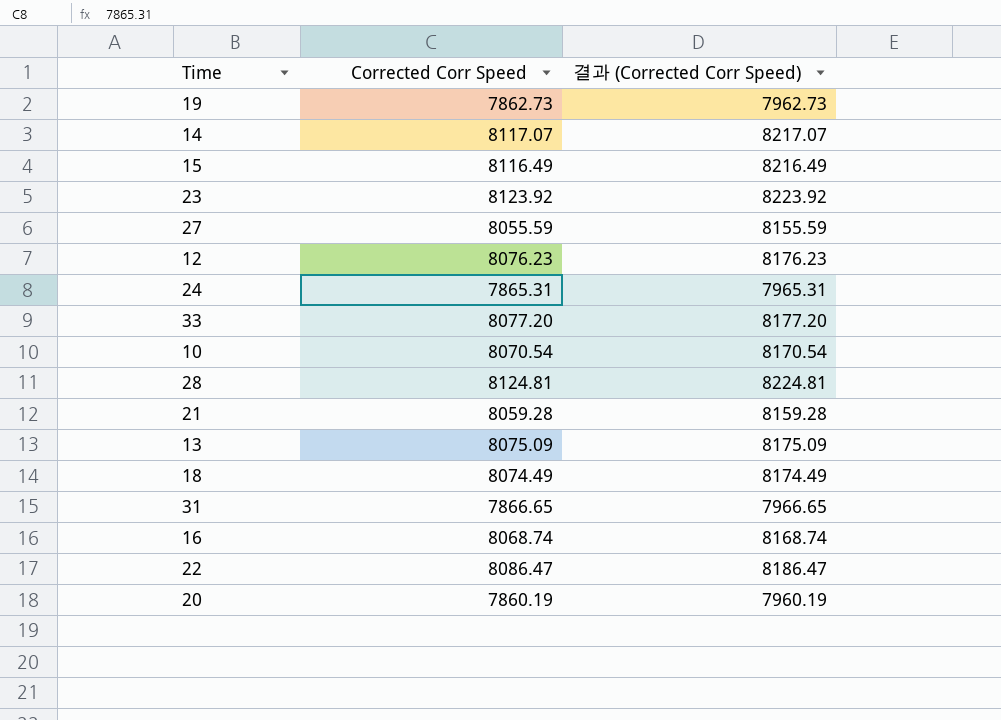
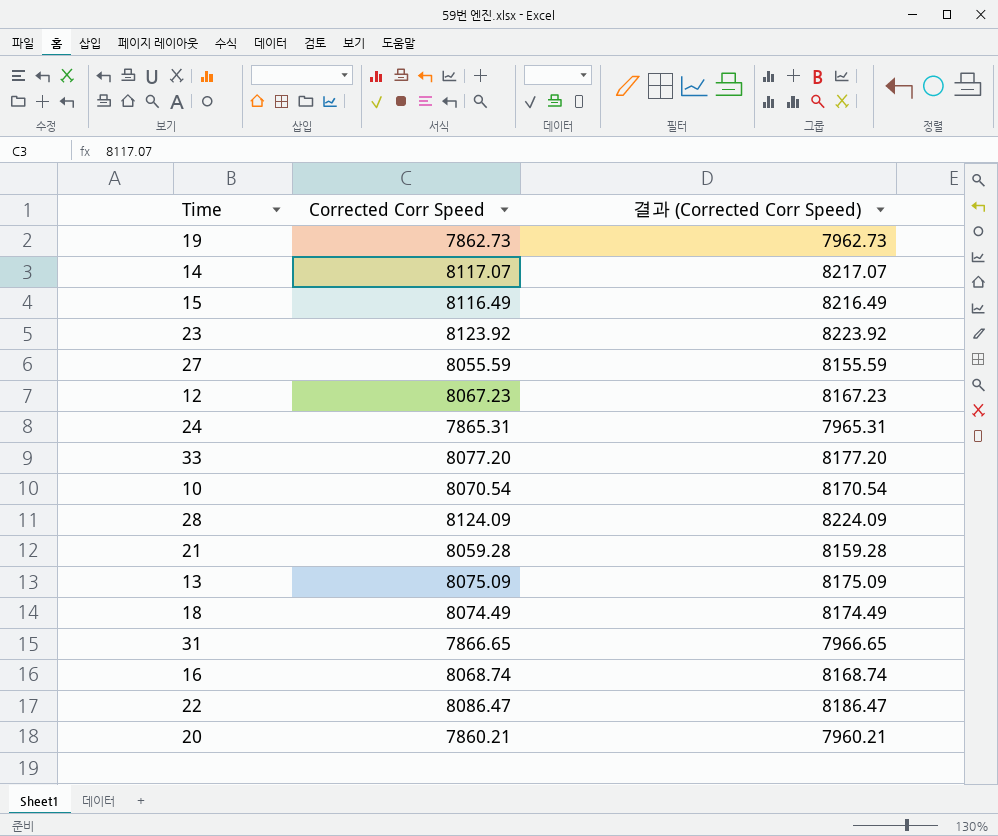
12 | Corrected Corr Speed: 8076.23 -> 8067.23
12 | 결과 (Corrected Corr Speed): 8176.23 -> 8167.23
28 | Corrected Corr Speed: 8124.81 -> 8124.09
28 | 결과 (Corrected Corr Speed): 8224.81 -> 8224.09
20 | Corrected Corr Speed: 7860.19 -> 7860.21
20 | 결과 (Corrected Corr Speed): 7960.19 -> 7960.21

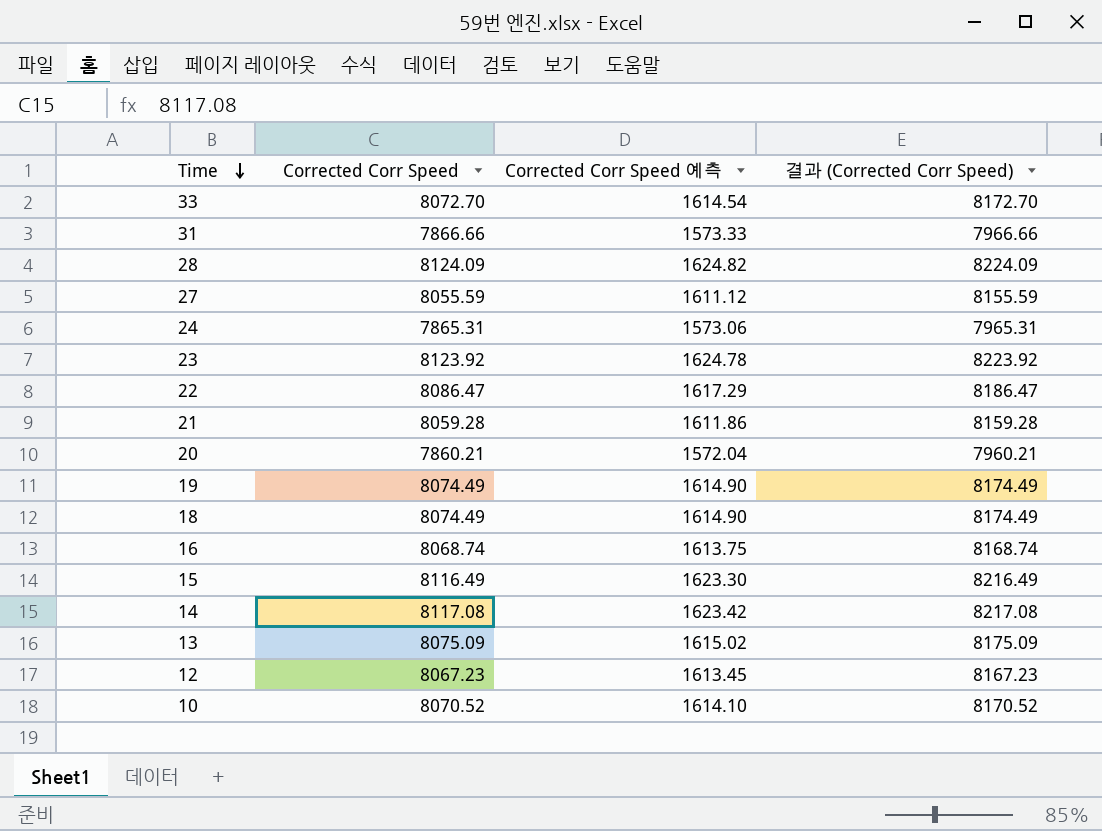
row order: none -> Time descending
column Corrected Corr Speed 예측 | formula: none -> [Corrected Corr Speed] * 0.2
33 | Corrected Corr Speed: 8077.20 -> 8072.70
33 | 결과 (Corrected Corr Speed): 8177.20 -> 8172.70
31 | Corrected Corr Speed: 7866.65 -> 7866.66
31 | 결과 (Corrected Corr Speed): 7966.65 -> 7966.66
19 | Corrected Corr Speed: 7862.73 -> 8074.49
19 | 결과 (Corrected Corr Speed): 7962.73 -> 8174.49
14 | Corrected Corr Speed: 8117.07 -> 8117.08
14 | 결과 (Corrected Corr Speed): 8217.07 -> 8217.08
10 | Corrected Corr Speed: 8070.54 -> 8070.52
10 | 결과 (Corrected Corr Speed): 8170.54 -> 8170.52

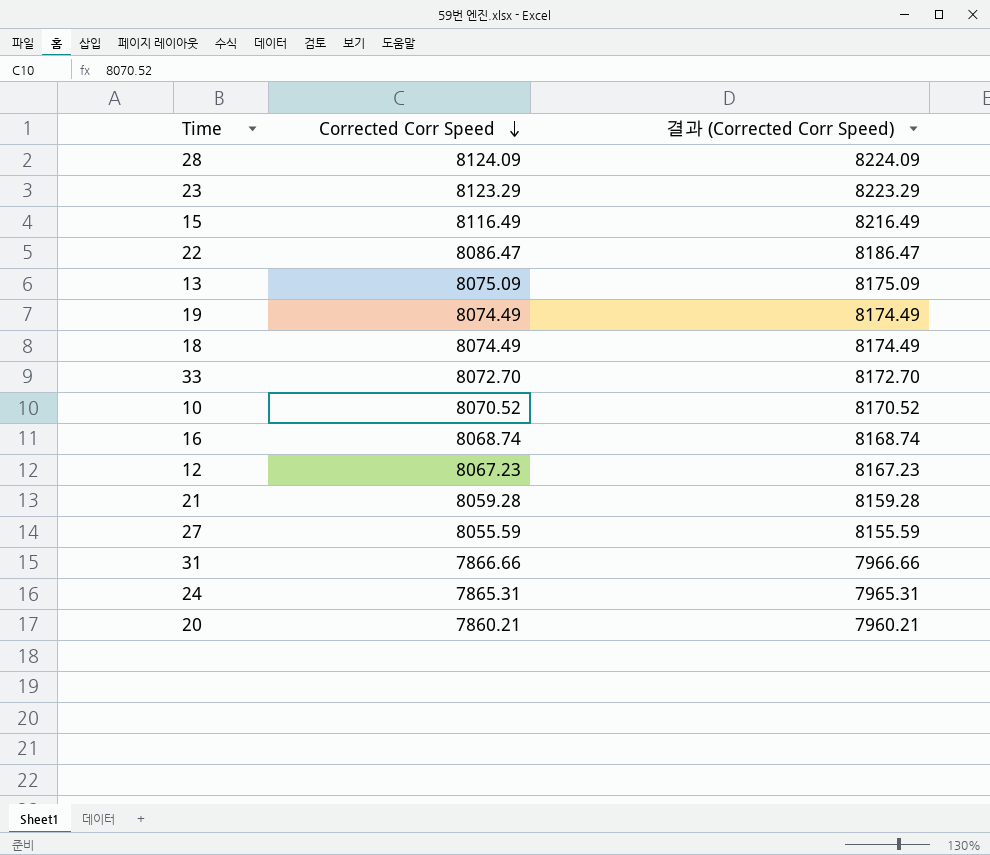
row order: Time descending -> Corrected Corr Speed descending
column Corrected Corr Speed 예측 | formula: [Corrected Corr Speed] * 0.2 -> none
row 14: 8117.08 | 1623.42 | 8217.08 -> none
23 | Corrected Corr Speed: 8123.92 -> 8123.29
23 | 결과 (Corrected Corr Speed): 8223.92 -> 8223.29

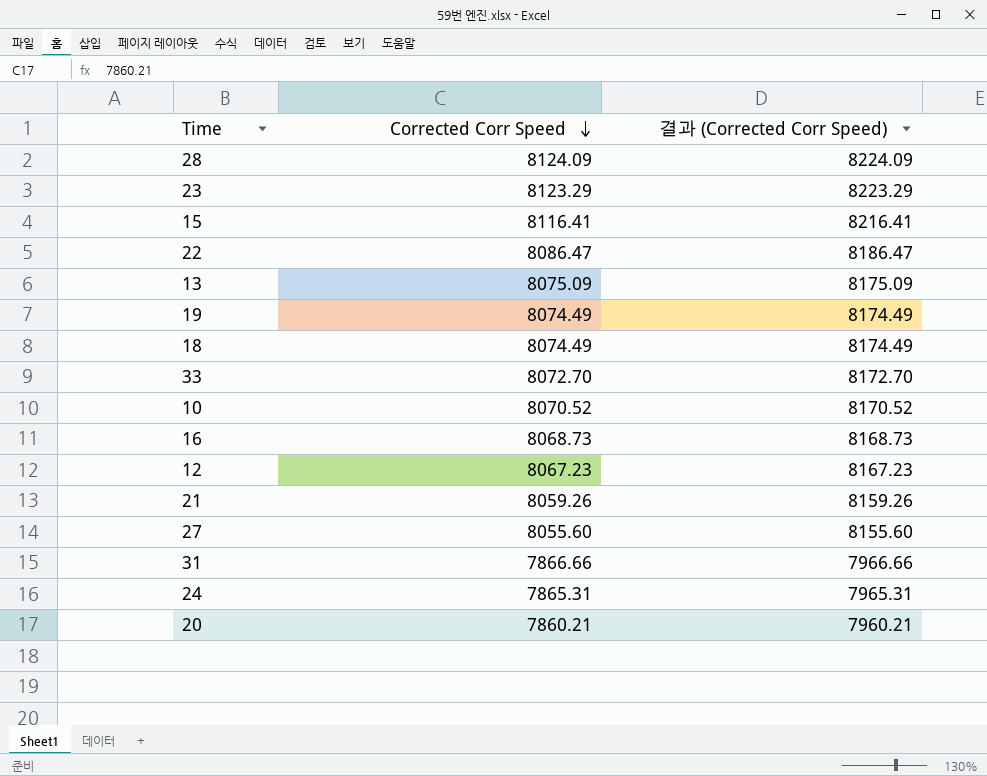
15 | Corrected Corr Speed: 8116.49 -> 8116.41
15 | 결과 (Corrected Corr Speed): 8216.49 -> 8216.41
16 | Corrected Corr Speed: 8068.74 -> 8068.73
16 | 결과 (Corrected Corr Speed): 8168.74 -> 8168.73
21 | Corrected Corr Speed: 8059.28 -> 8059.26
21 | 결과 (Corrected Corr Speed): 8159.28 -> 8159.26
27 | Corrected Corr Speed: 8055.59 -> 8055.60
27 | 결과 (Corrected Corr Speed): 8155.59 -> 8155.60

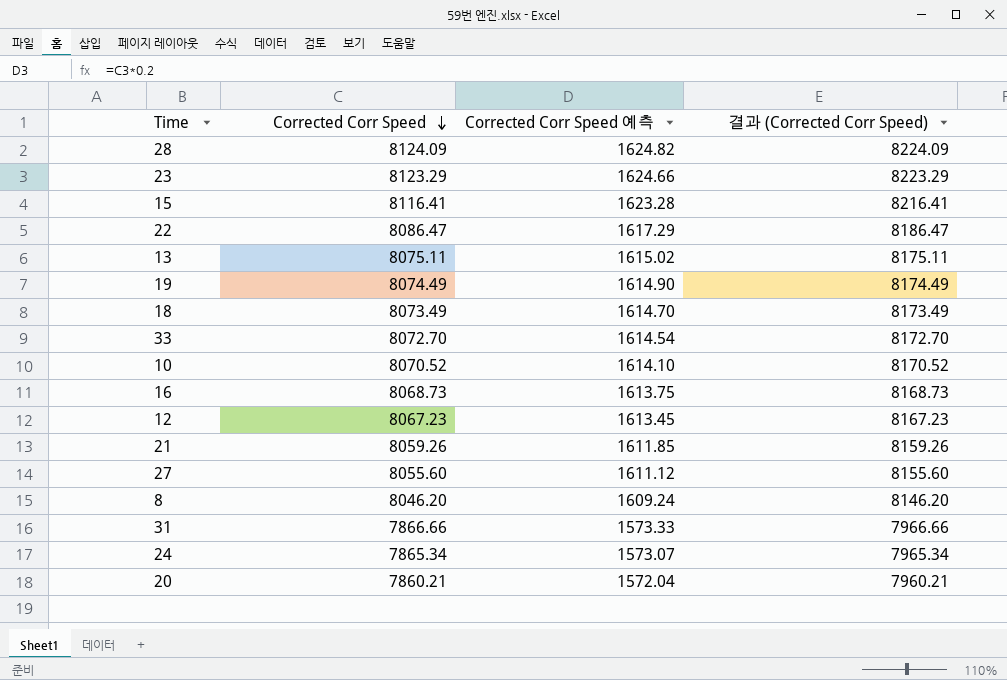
column Corrected Corr Speed 예측 | formula: none -> [Corrected Corr Speed] * 0.2
13 | Corrected Corr Speed: 8075.09 -> 8075.11
13 | 결과 (Corrected Corr Speed): 8175.09 -> 8175.11
18 | Corrected Corr Speed: 8074.49 -> 8073.49
18 | 결과 (Corrected Corr Speed): 8174.49 -> 8173.49
row 8: none -> 8046.20 | 1609.24 | 8146.20
24 | Corrected Corr Speed: 7865.31 -> 7865.34
24 | 결과 (Corrected Corr Speed): 7965.31 -> 7965.34

